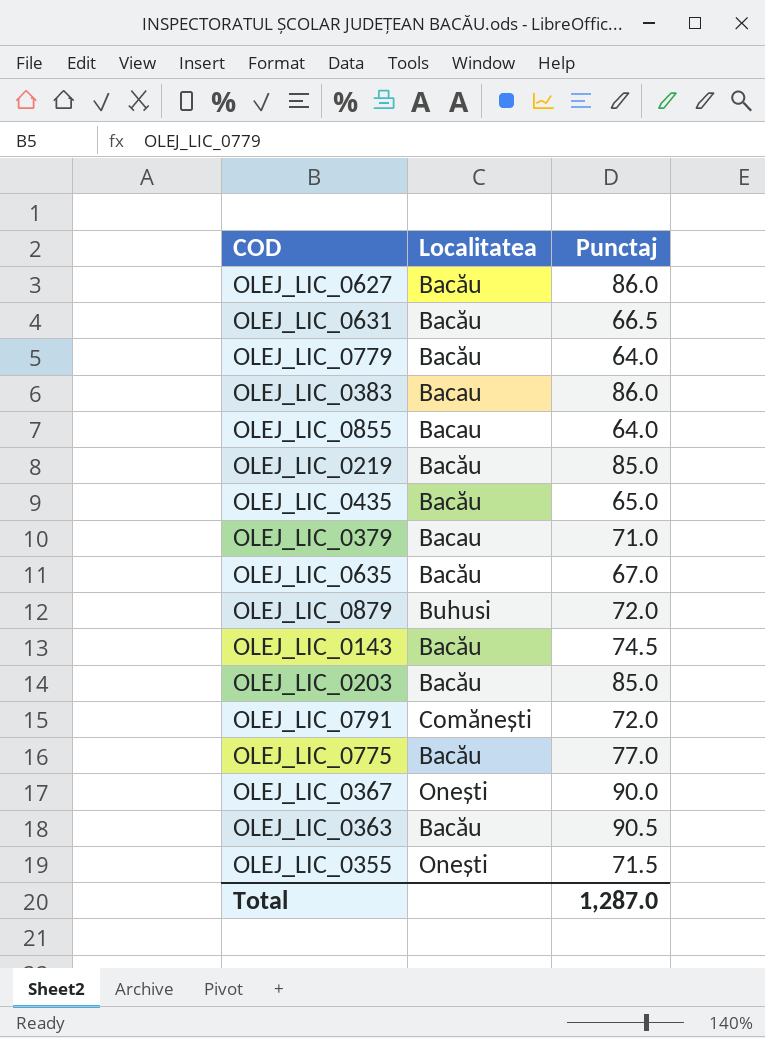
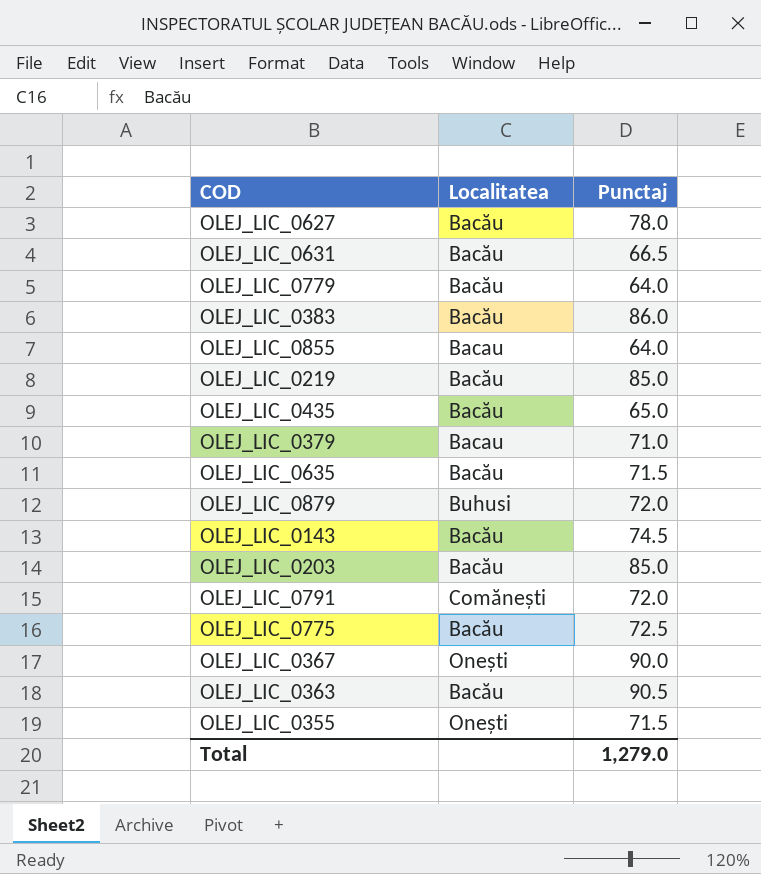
OLEJ_LIC_0627 | Punctaj: 86.0 -> 78.0
OLEJ_LIC_0383 | Localitatea: Bacau -> Bacău
OLEJ_LIC_0635 | Punctaj: 67.0 -> 71.5
OLEJ_LIC_0775 | Punctaj: 77.0 -> 72.5
Total | Punctaj: 1,287.0 -> 1,279.0

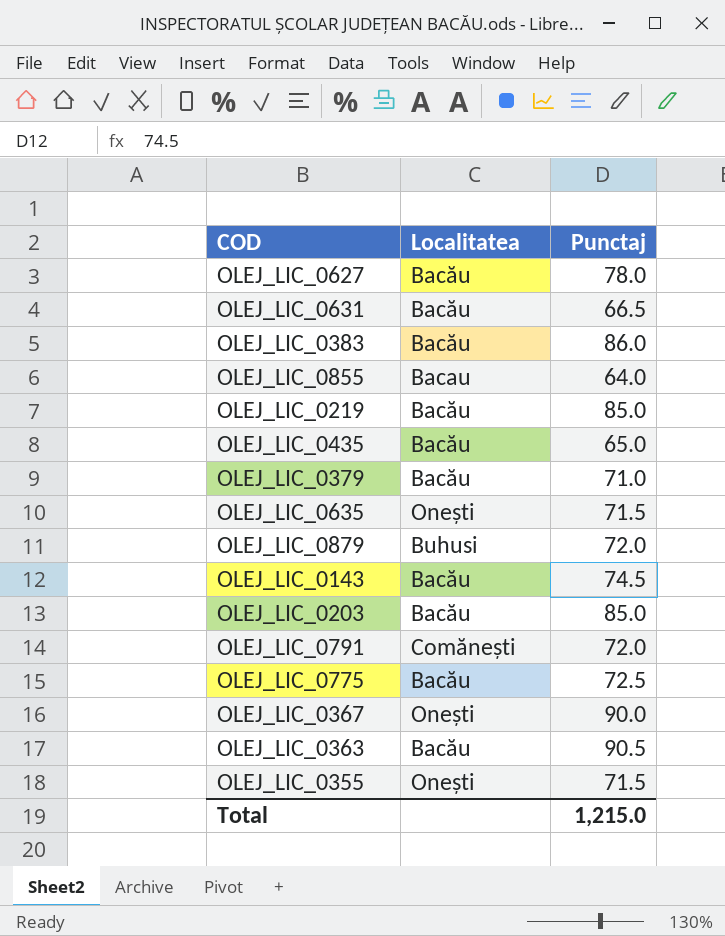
row OLEJ_LIC_0779: Bacău | 64.0 -> none
OLEJ_LIC_0379 | Localitatea: Bacau -> Bacău
OLEJ_LIC_0635 | Localitatea: Bacău -> Onești
Total | Punctaj: 1,279.0 -> 1,215.0

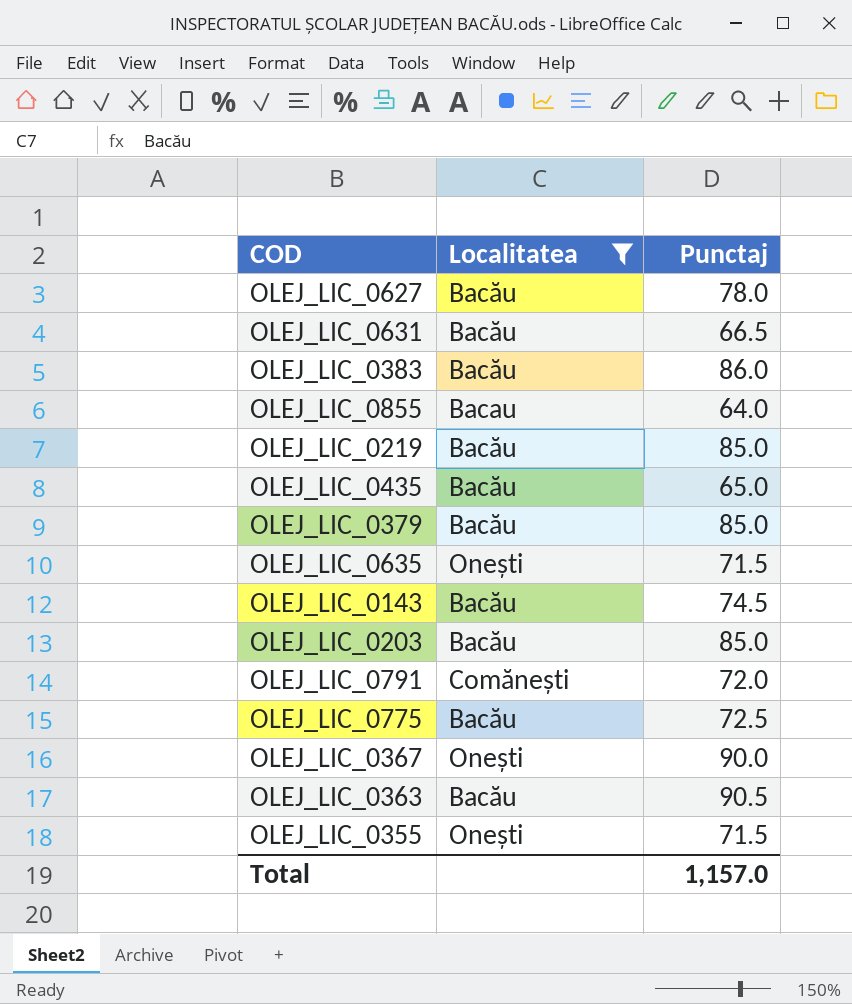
filter: none -> Localitatea != Buhusi
OLEJ_LIC_0379 | Punctaj: 71.0 -> 85.0
Total | Punctaj: 1,215.0 -> 1,157.0

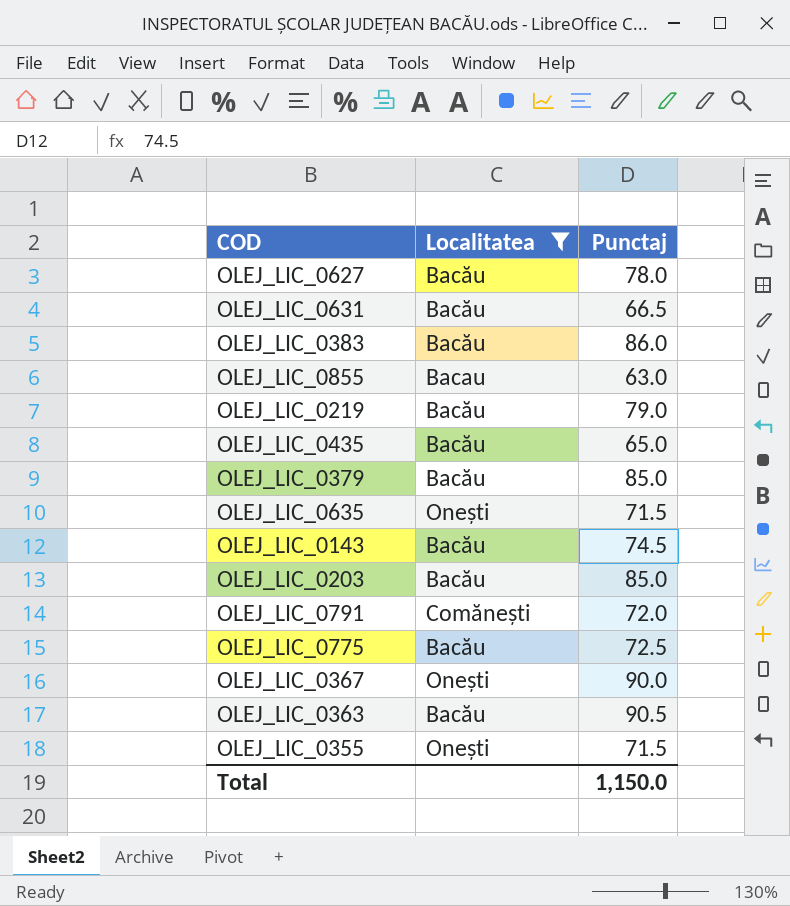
OLEJ_LIC_0855 | Punctaj: 64.0 -> 63.0
OLEJ_LIC_0219 | Punctaj: 85.0 -> 79.0
Total | Punctaj: 1,157.0 -> 1,150.0

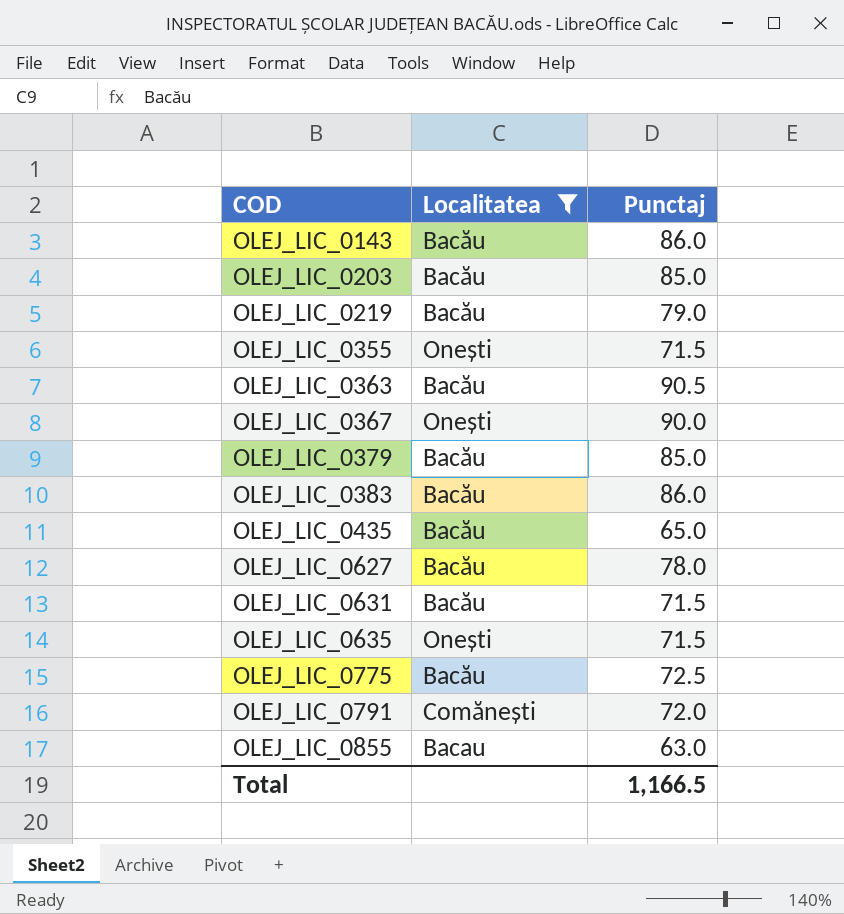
row order: none -> COD ascending
OLEJ_LIC_0143 | Punctaj: 74.5 -> 86.0
OLEJ_LIC_0631 | Punctaj: 66.5 -> 71.5
Total | Punctaj: 1,150.0 -> 1,166.5

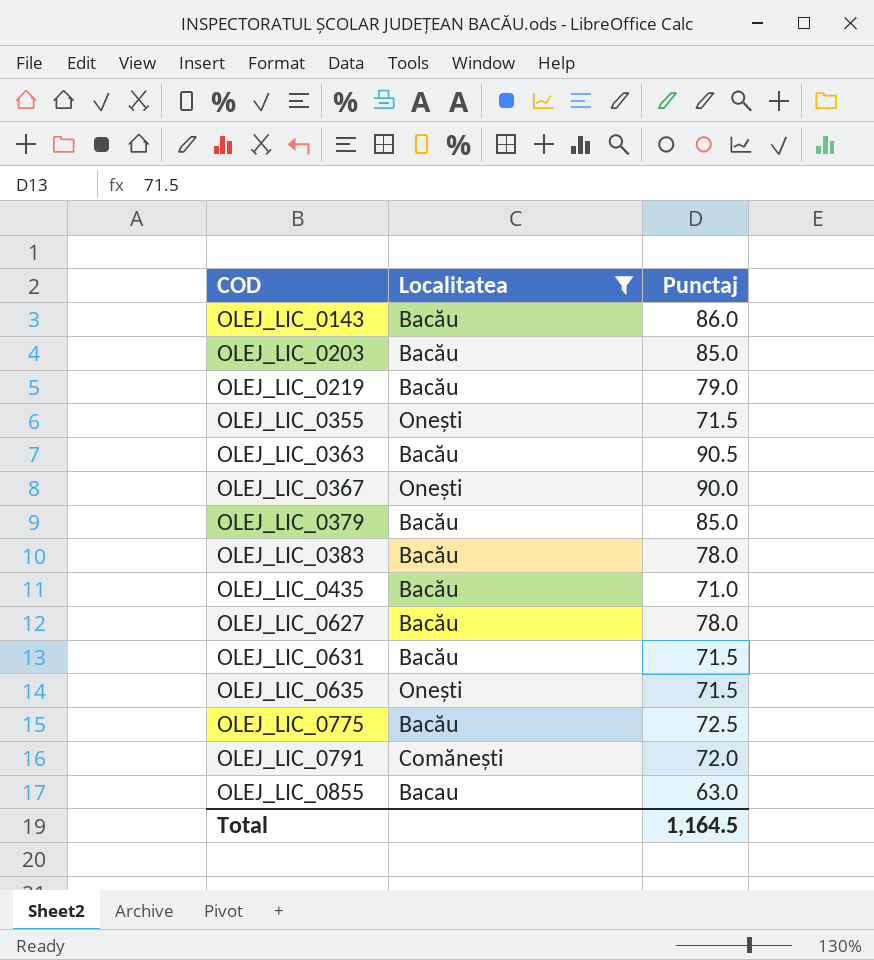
OLEJ_LIC_0383 | Punctaj: 86.0 -> 78.0
OLEJ_LIC_0435 | Punctaj: 65.0 -> 71.0
Total | Punctaj: 1,166.5 -> 1,164.5

